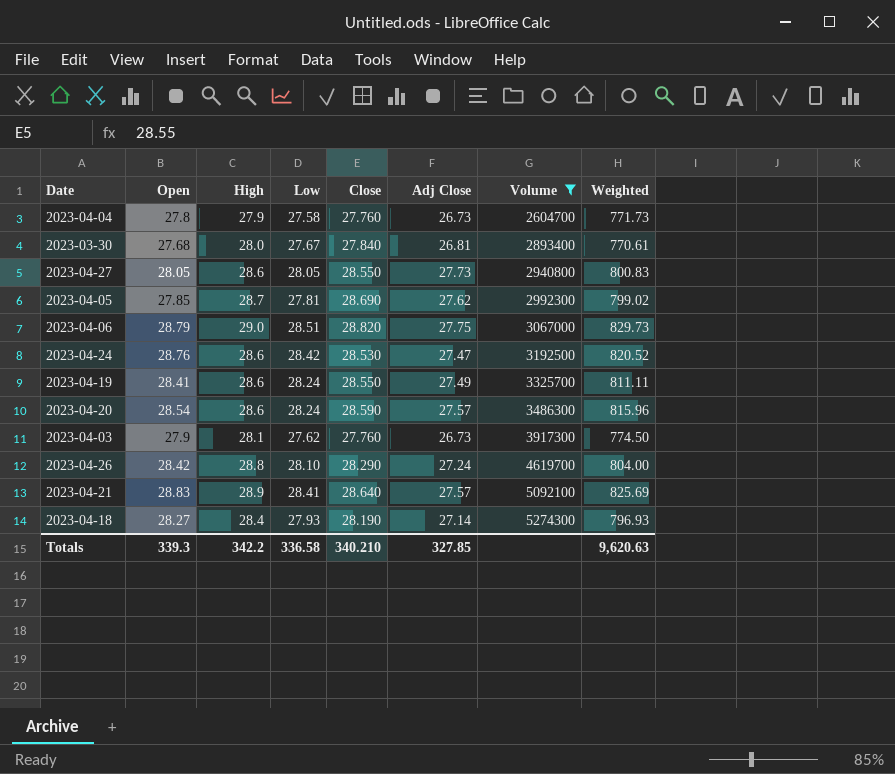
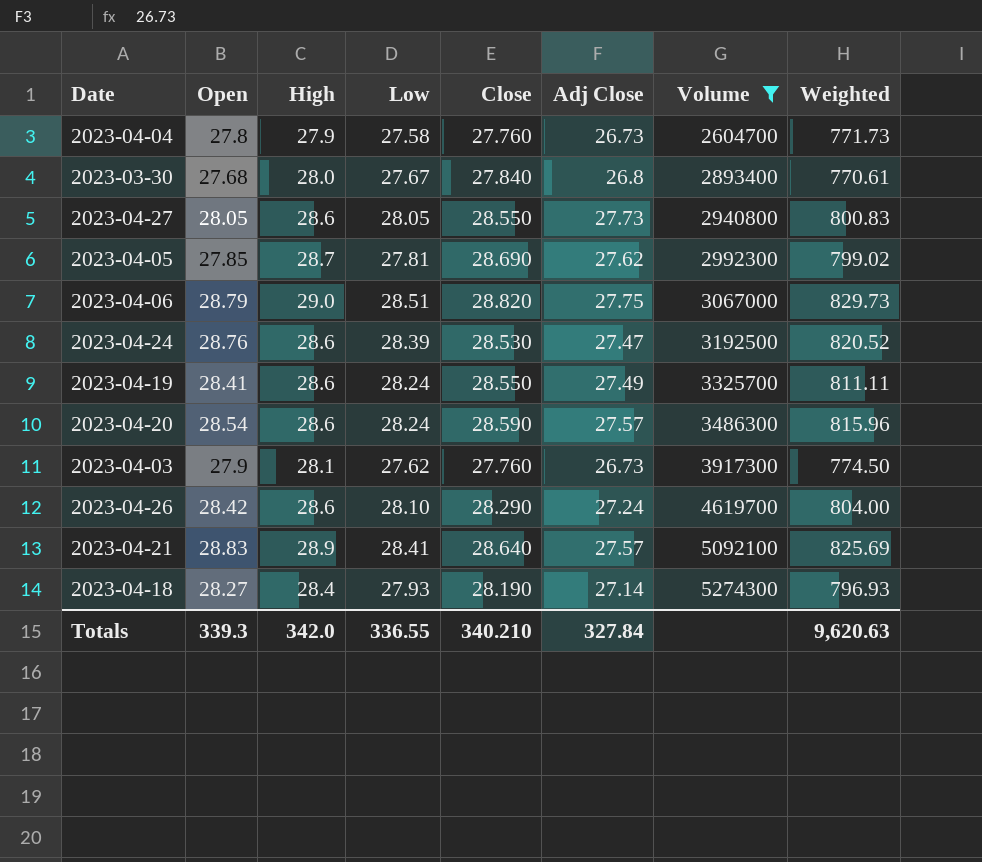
2023-03-30 | Adj Close: 26.81 -> 26.8
2023-04-24 | Low: 28.42 -> 28.39
2023-04-26 | High: 28.8 -> 28.6
Totals | High: 342.2 -> 342.0
Totals | Low: 336.58 -> 336.55
Totals | Adj Close: 327.85 -> 327.84

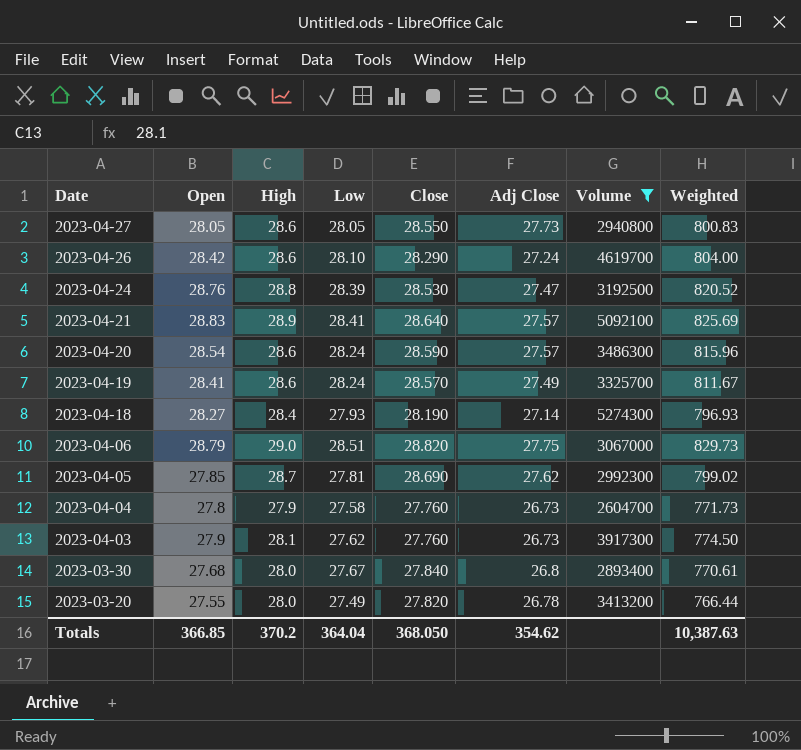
row order: Volume ascending -> Date descending
2023-04-24 | High: 28.6 -> 28.8
2023-04-19 | Close: 28.550 -> 28.570
2023-04-19 | Weighted: 811.11 -> 811.67
row 2023-03-20: none -> 27.55 | 28.0 | 27.49 | 27.820 | 26.78 | 3413200 | 766.44
Totals | Open: 339.3 -> 366.85
Totals | High: 342.0 -> 370.2
Totals | Low: 336.55 -> 364.04
Totals | Close: 340.210 -> 368.050
Totals | Adj Close: 327.84 -> 354.62
Totals | Weighted: 9,620.63 -> 10,387.63

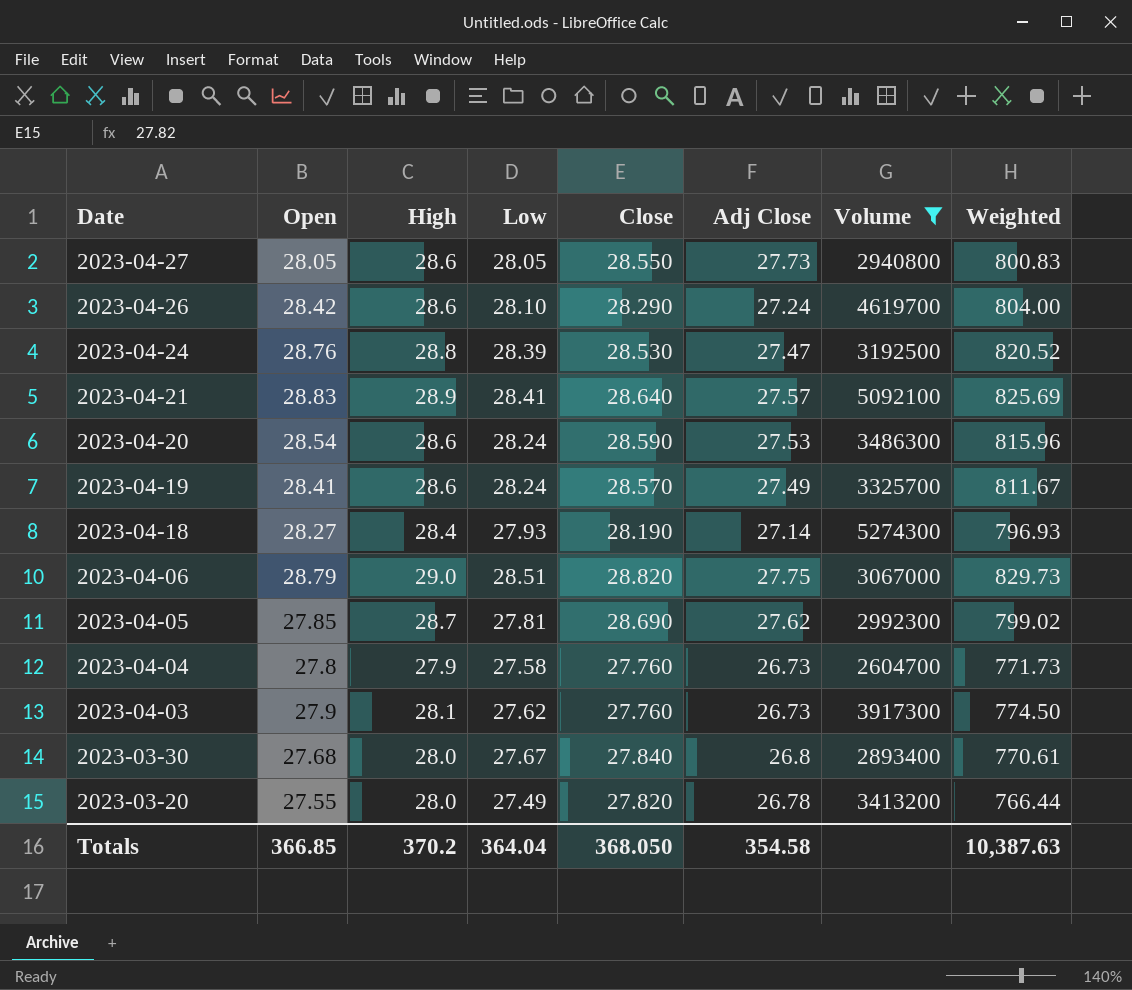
2023-04-20 | Adj Close: 27.57 -> 27.53
Totals | Adj Close: 354.62 -> 354.58

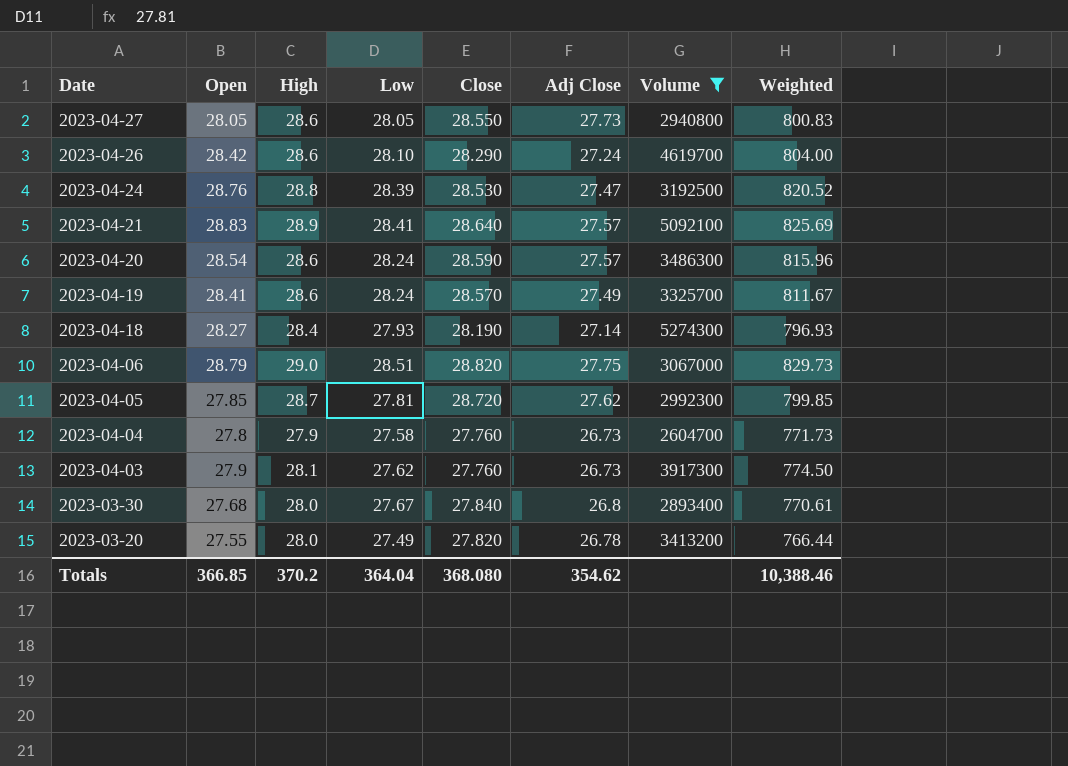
2023-04-20 | Adj Close: 27.53 -> 27.57
2023-04-05 | Close: 28.690 -> 28.720
2023-04-05 | Weighted: 799.02 -> 799.85
Totals | Close: 368.050 -> 368.080
Totals | Adj Close: 354.58 -> 354.62
Totals | Weighted: 10,387.63 -> 10,388.46

